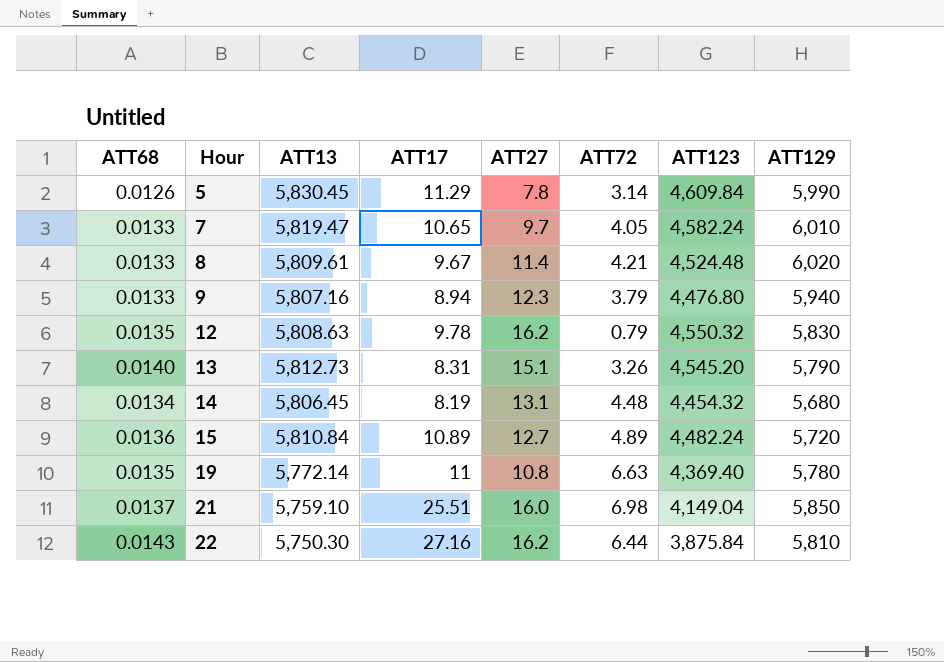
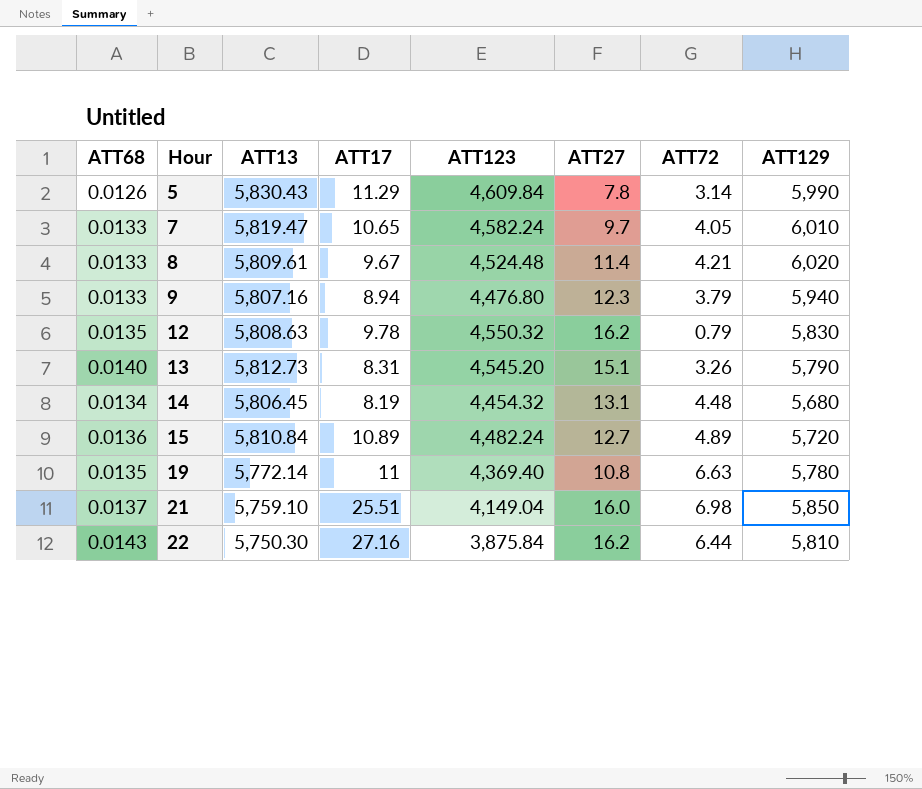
column ATT123 | position: 7 -> 5
5 | ATT13: 5,830.45 -> 5,830.43

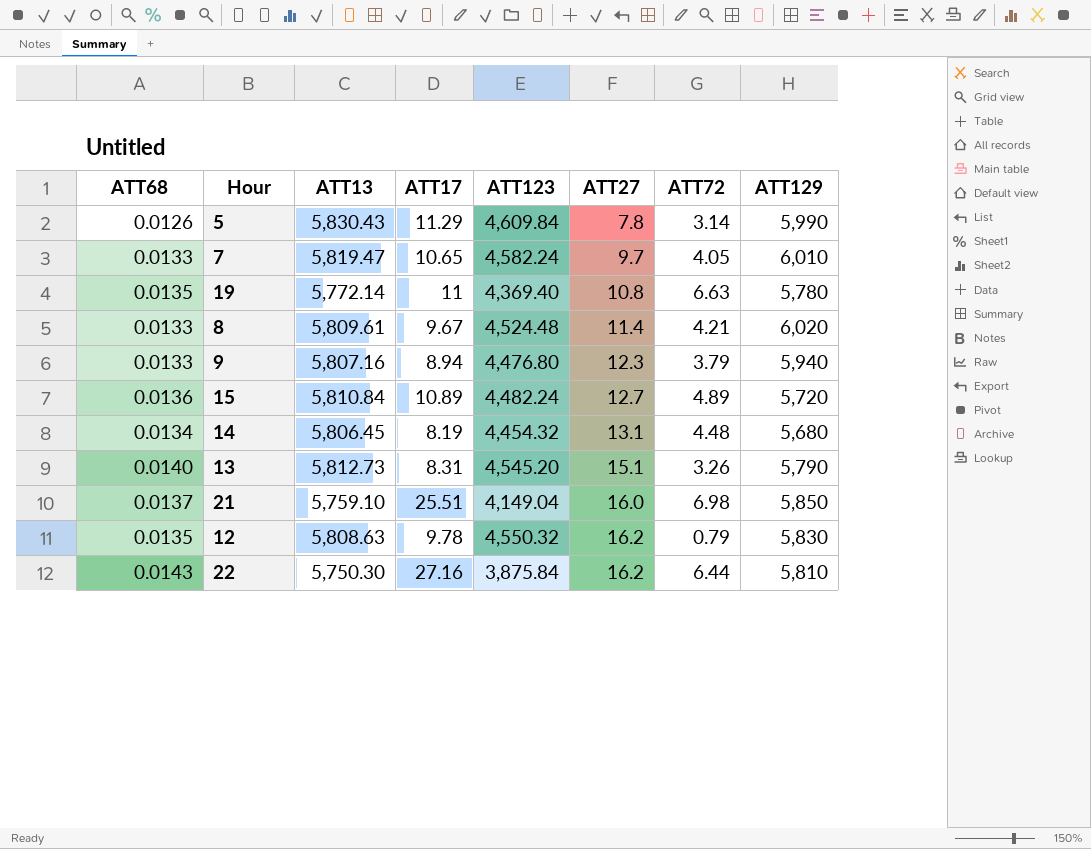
row order: Hour ascending -> ATT27 ascending

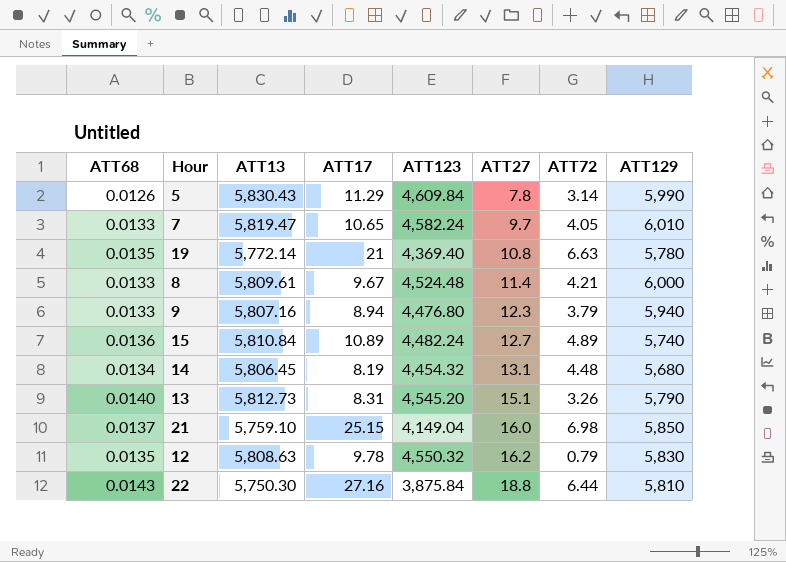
19 | ATT17: 11 -> 21
8 | ATT129: 6,020 -> 6,000
15 | ATT129: 5,720 -> 5,740
21 | ATT17: 25.51 -> 25.15
22 | ATT27: 16.2 -> 18.8

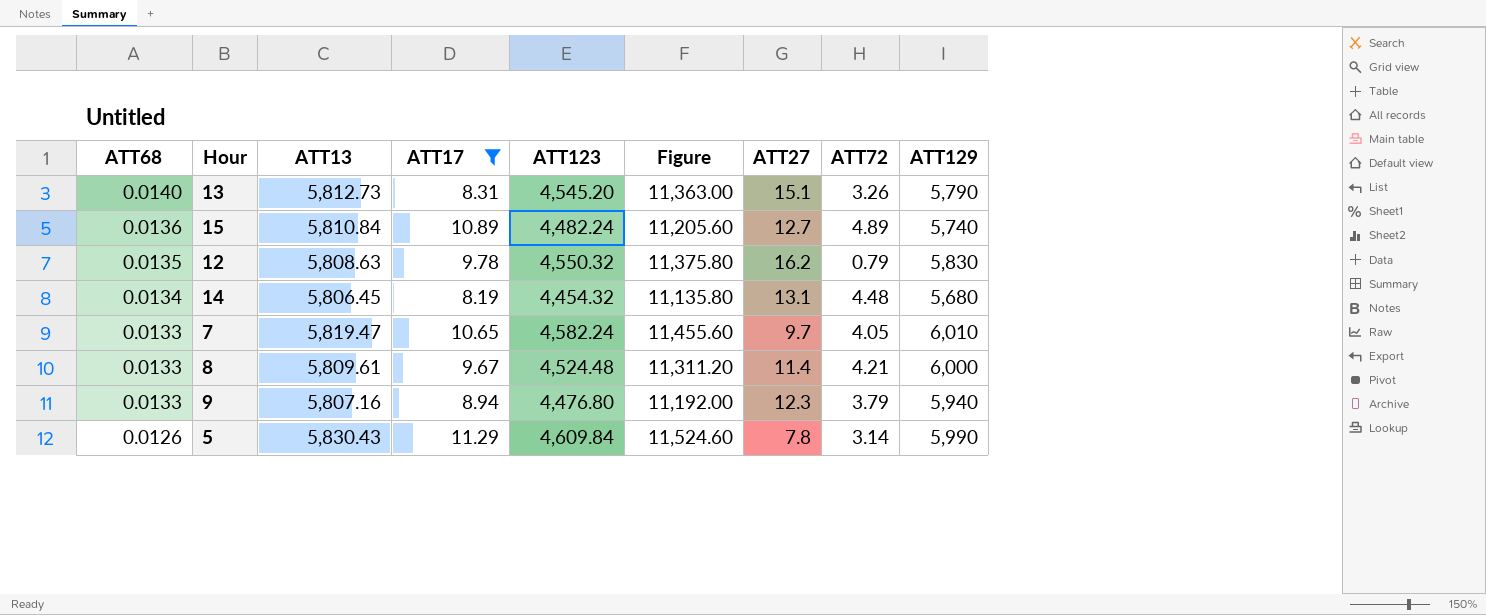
filter: none -> ATT17 <= 11.29
row order: ATT27 ascending -> ATT68 descending
column Figure | formula: none -> [ATT123] * 2.5

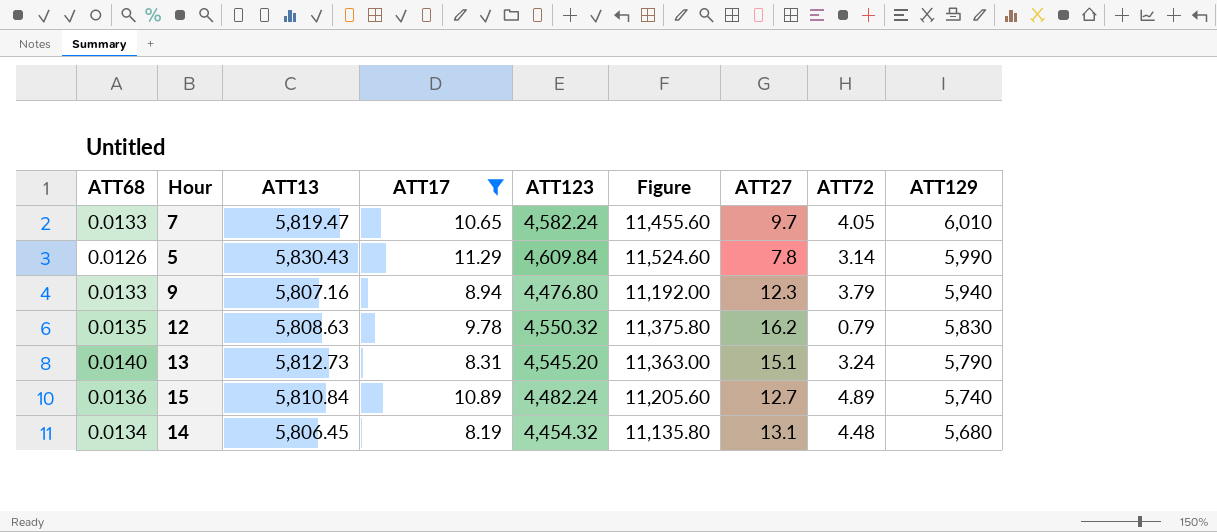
row order: ATT68 descending -> ATT129 descending
row 8: 0.0133 | 5,809.61 | 9.67 | 4,524.48 | 11,311.20 | 11.4 | 4.21 | 6,000 -> none
13 | ATT72: 3.26 -> 3.24

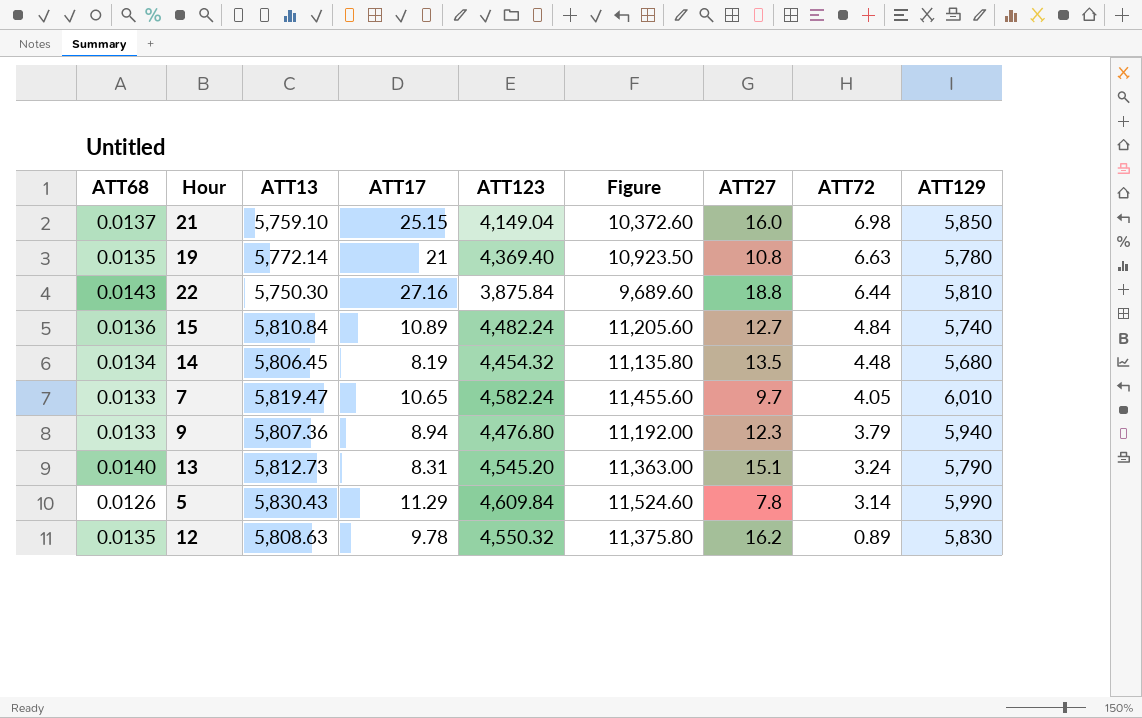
filter: ATT17 <= 11.29 -> none
row order: ATT129 descending -> ATT72 descending
15 | ATT72: 4.89 -> 4.84
14 | ATT27: 13.1 -> 13.5
9 | ATT13: 5,807.16 -> 5,807.36
12 | ATT72: 0.79 -> 0.89

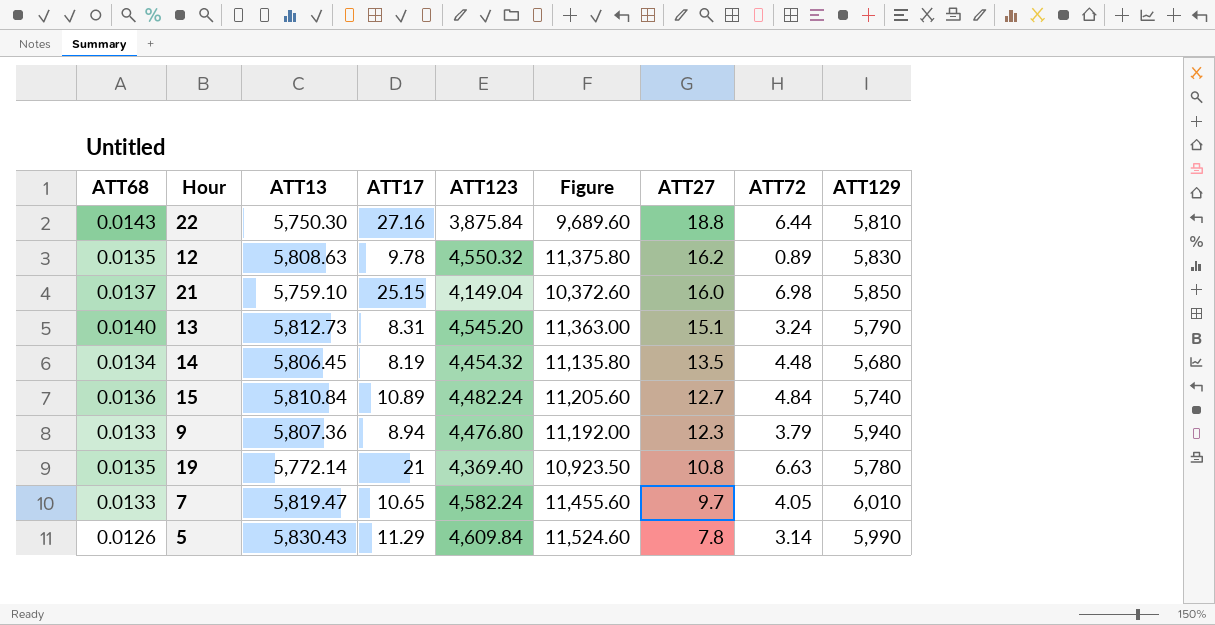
row order: ATT72 descending -> ATT27 descending

